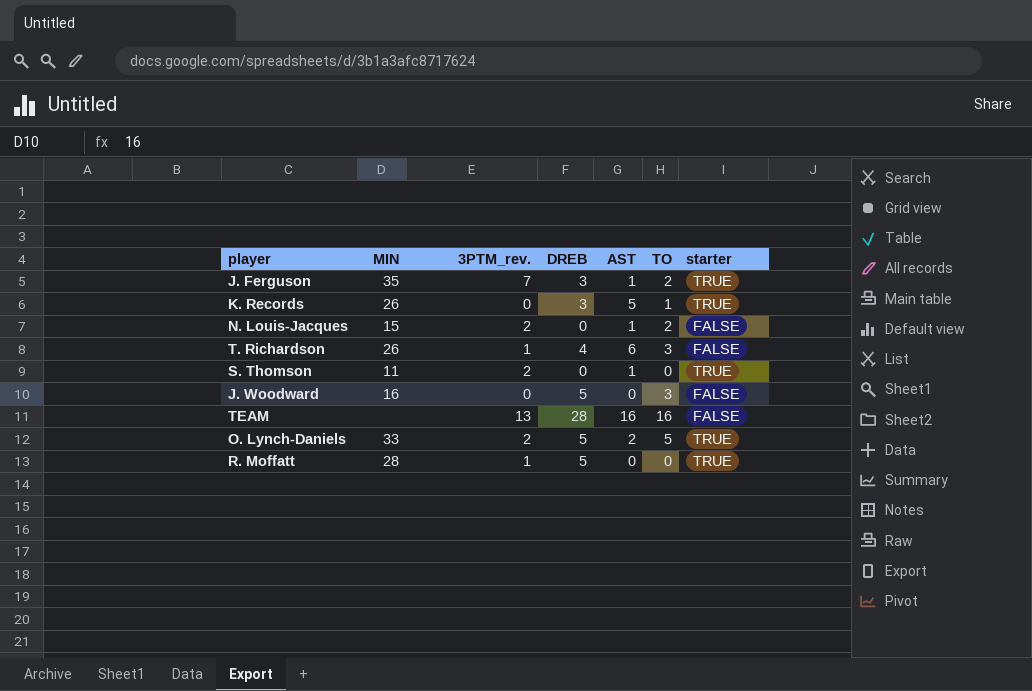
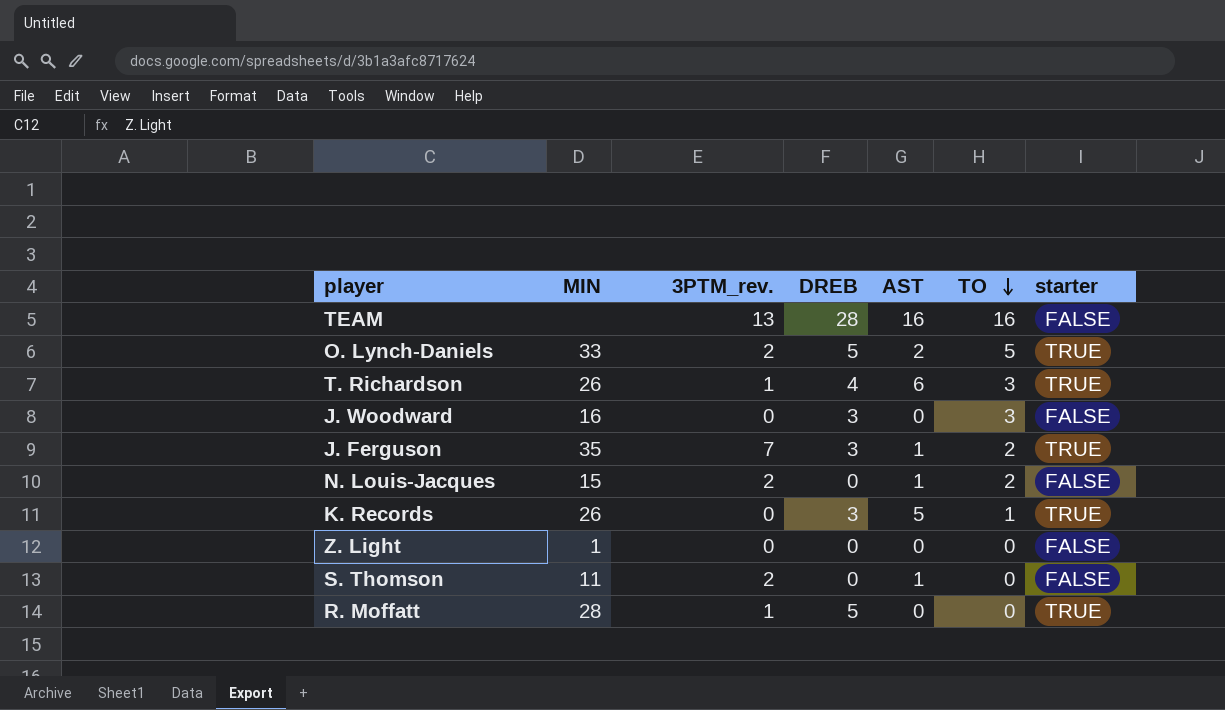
row order: none -> TO descending
T. Richardson | starter: FALSE -> TRUE
J. Woodward | DREB: 5 -> 3
row Z. Light: none -> 1 | 0 | 0 | 0 | 0 | FALSE
S. Thomson | starter: TRUE -> FALSE

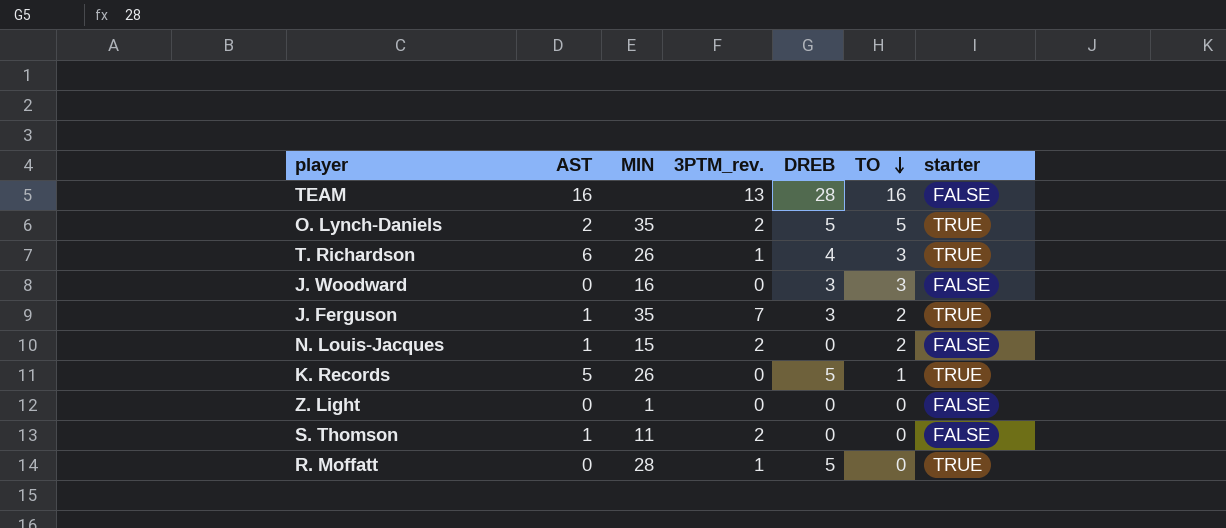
column AST | position: 5 -> 2
O. Lynch-Daniels | MIN: 33 -> 35
K. Records | DREB: 3 -> 5

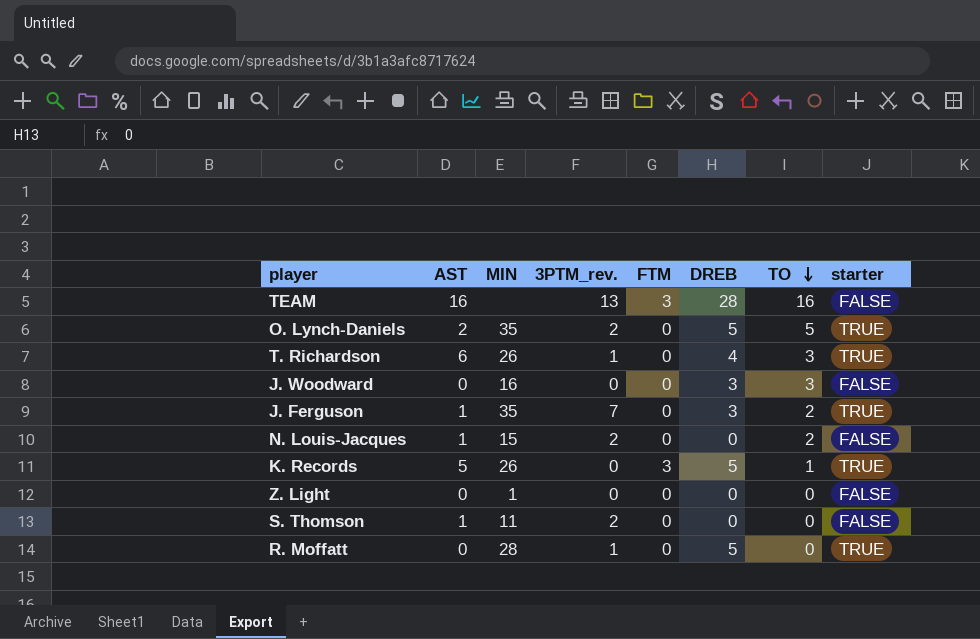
column FTM | position: none -> 5

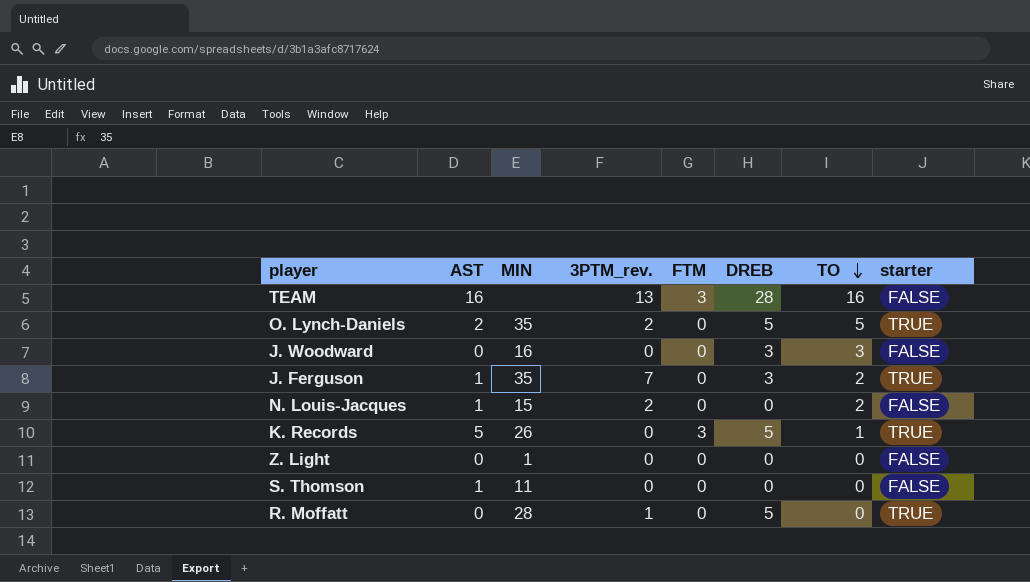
row T. Richardson: 6 | 26 | 1 | 0 | 4 | 3 | TRUE -> none
S. Thomson | 3PTM_rev.: 2 -> 0

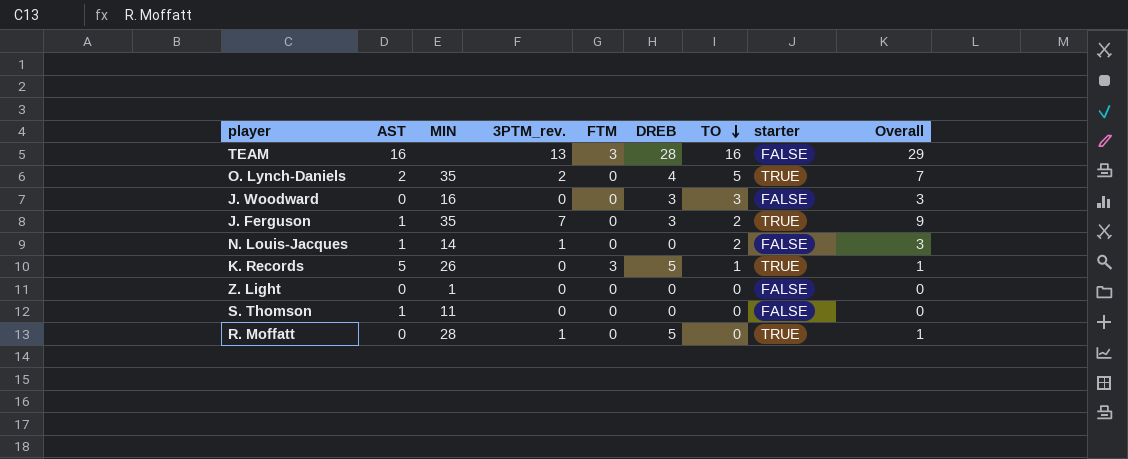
column Overall | formula: none -> [3PTM_rev.] + [TO]
O. Lynch-Daniels | DREB: 5 -> 4
N. Louis-Jacques | MIN: 15 -> 14
N. Louis-Jacques | 3PTM_rev.: 2 -> 1

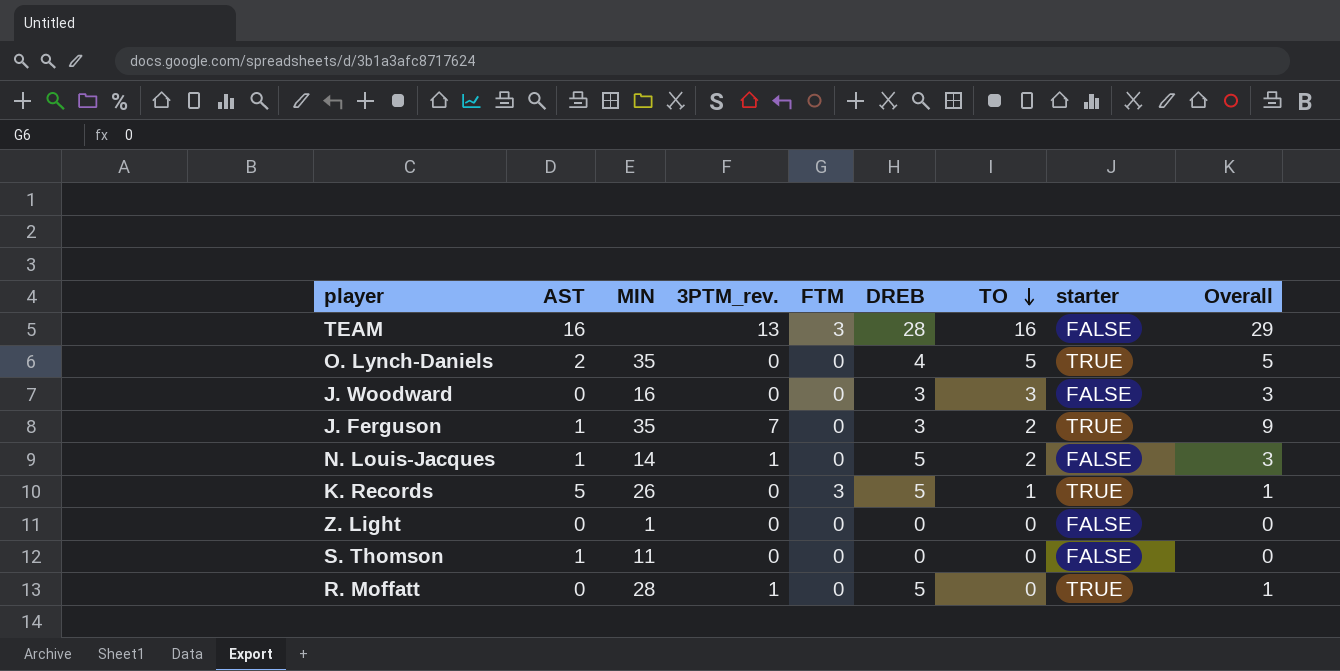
O. Lynch-Daniels | 3PTM_rev.: 2 -> 0
O. Lynch-Daniels | Overall: 7 -> 5
N. Louis-Jacques | DREB: 0 -> 5

